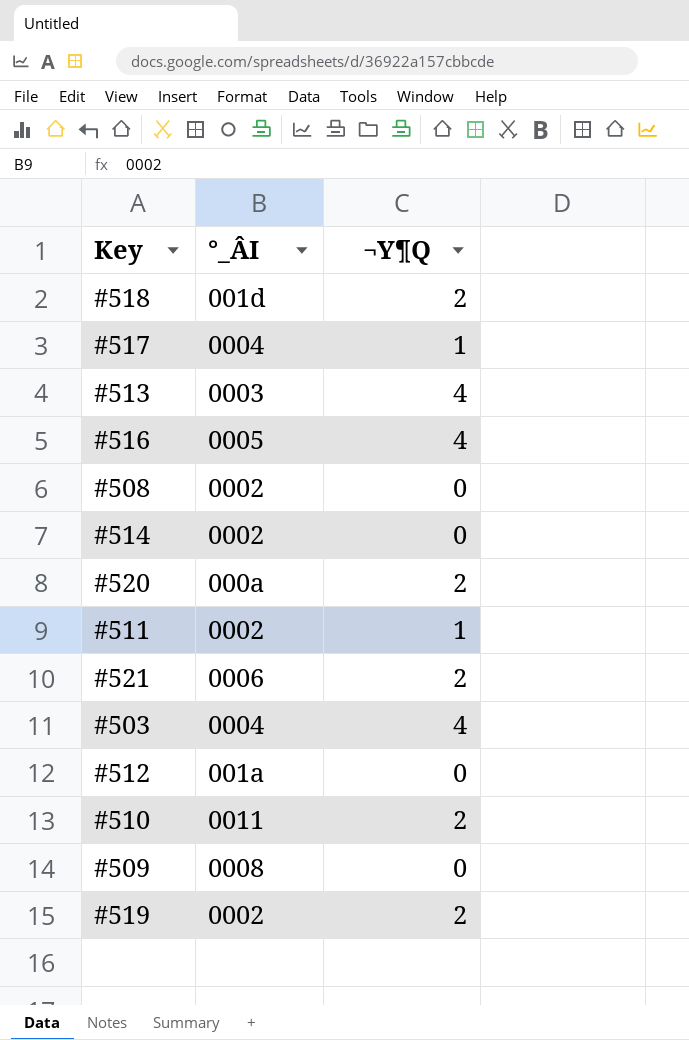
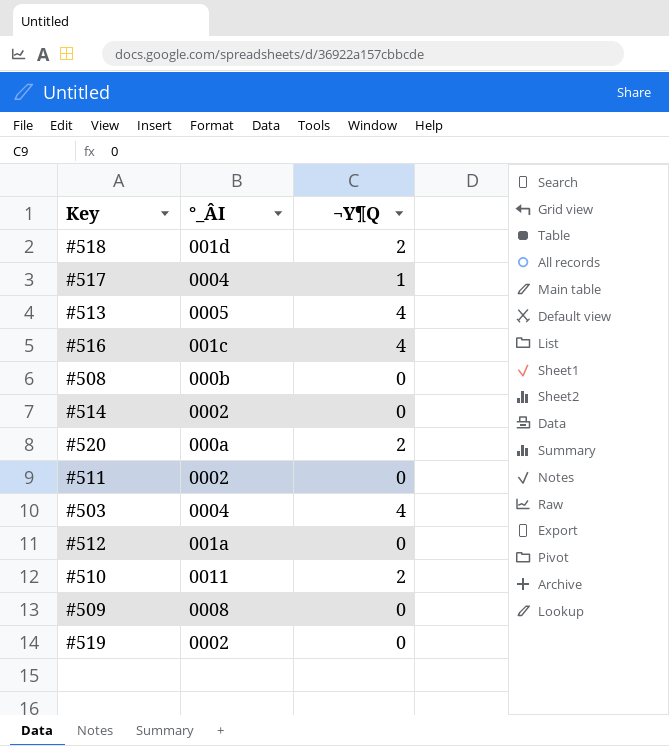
row #521: 0006 | 2 -> none
#513 | °_ÂI: 0003 -> 0005
#516 | °_ÂI: 0005 -> 001c
#508 | °_ÂI: 0002 -> 000b
#511 | ¬Y¶Q: 1 -> 0
#519 | ¬Y¶Q: 2 -> 0

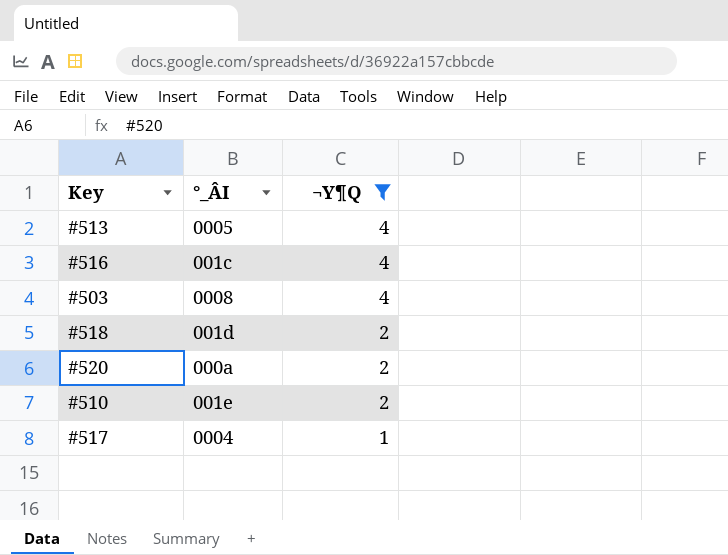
filter: none -> ¬Y¶Q != 0
row order: none -> ¬Y¶Q descending
#503 | °_ÂI: 0004 -> 0008
#510 | °_ÂI: 0011 -> 001e

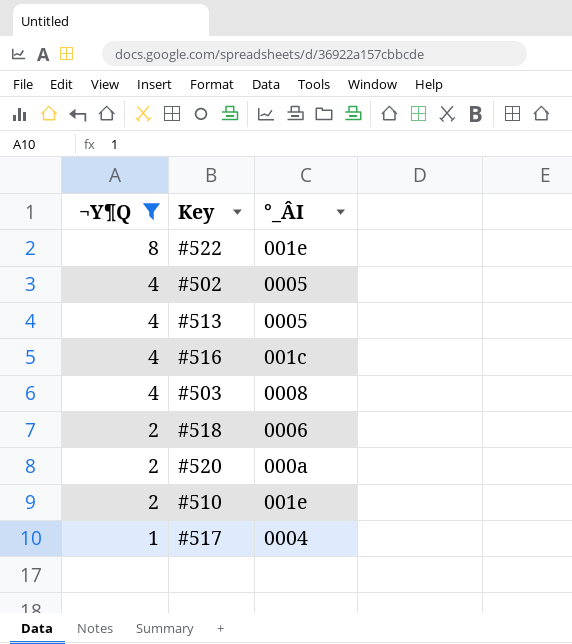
column ¬Y¶Q | position: 3 -> 1
row #522: none -> 8 | 001e
row #502: none -> 4 | 0005
#518 | °_ÂI: 001d -> 0006

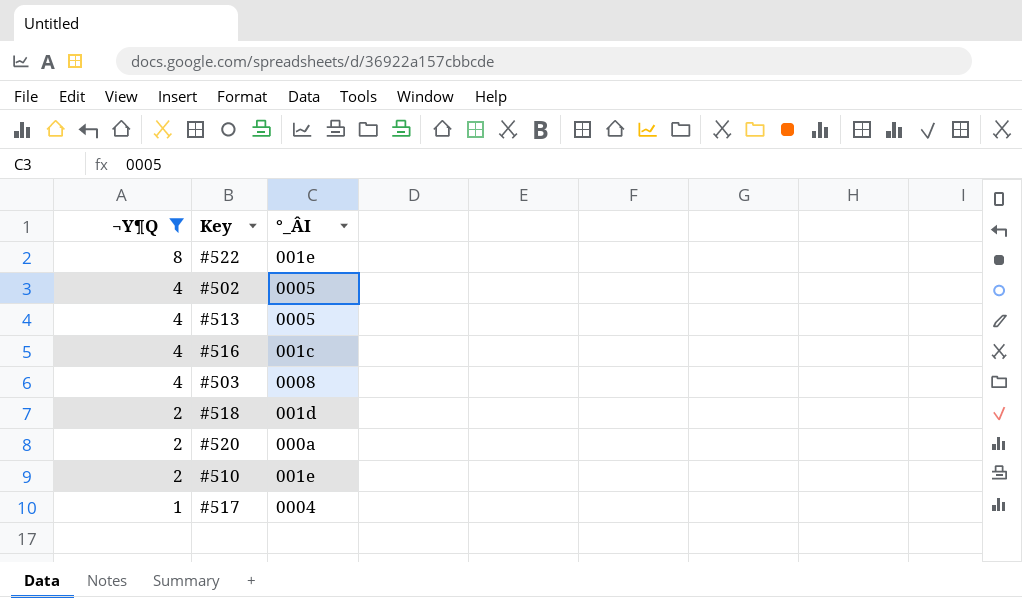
#518 | °_ÂI: 0006 -> 001d

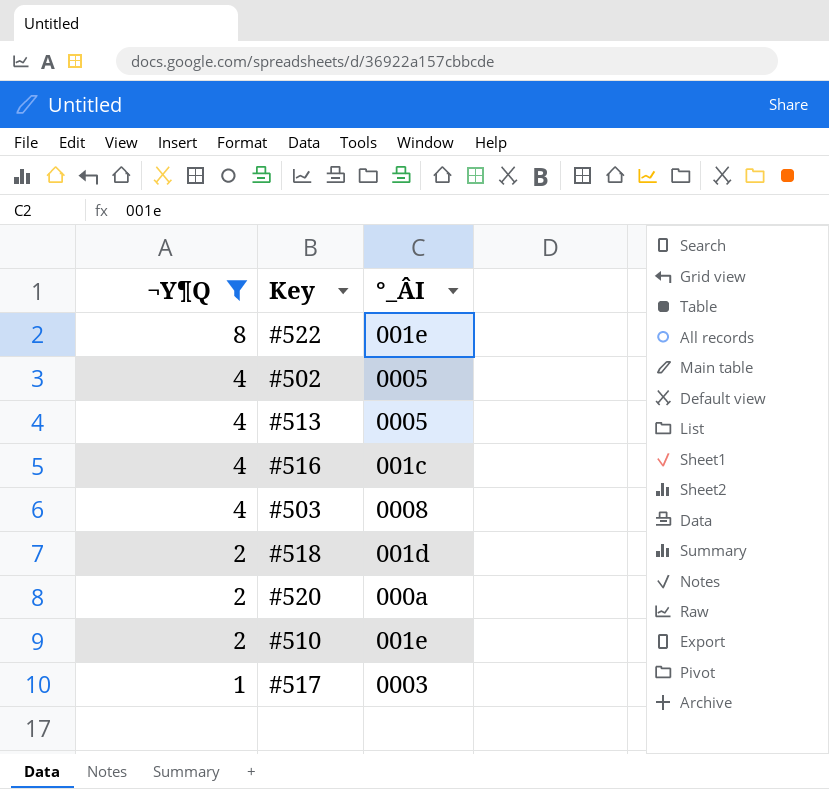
#517 | °_ÂI: 0004 -> 0003

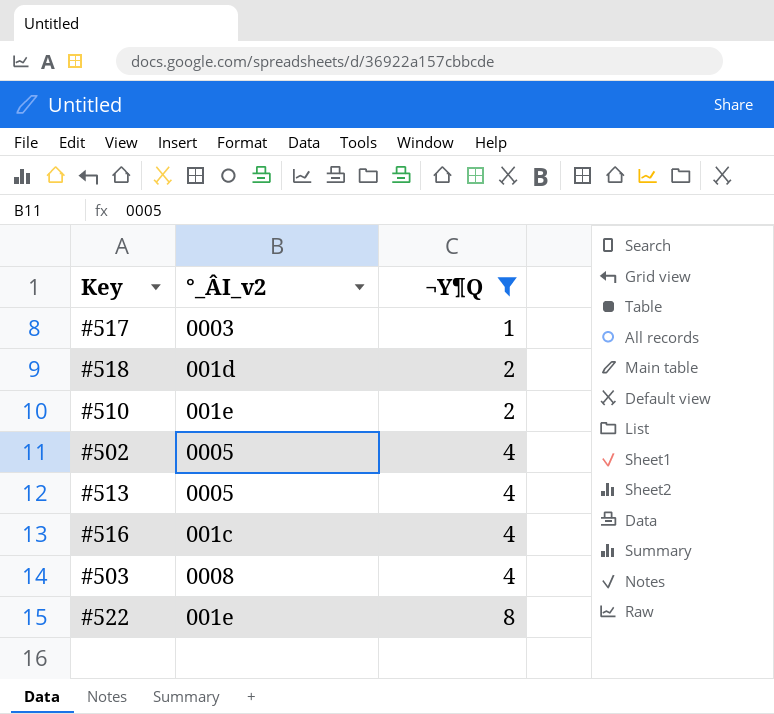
row order: ¬Y¶Q descending -> ¬Y¶Q ascending
column name: °_ÂI -> °_ÂI_v2
column ¬Y¶Q | position: 1 -> 3
row #520: 2 | 000a -> none

